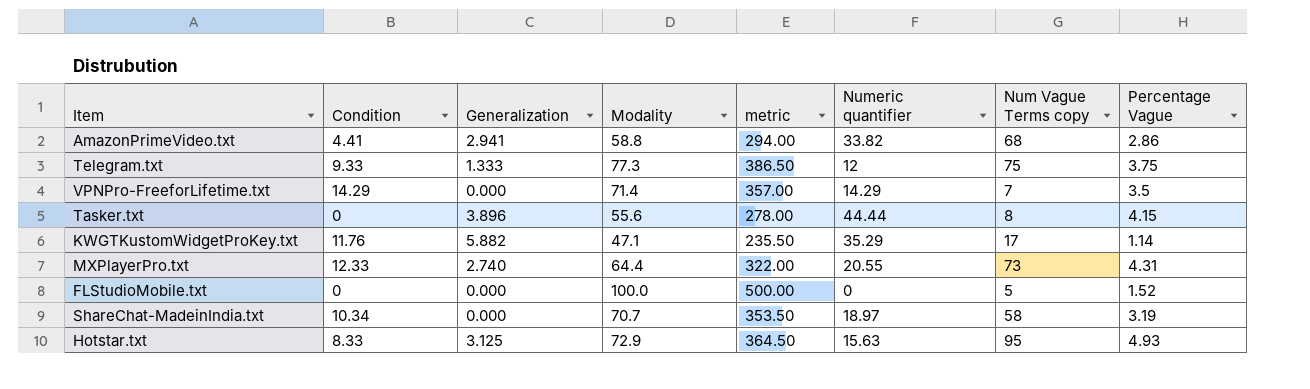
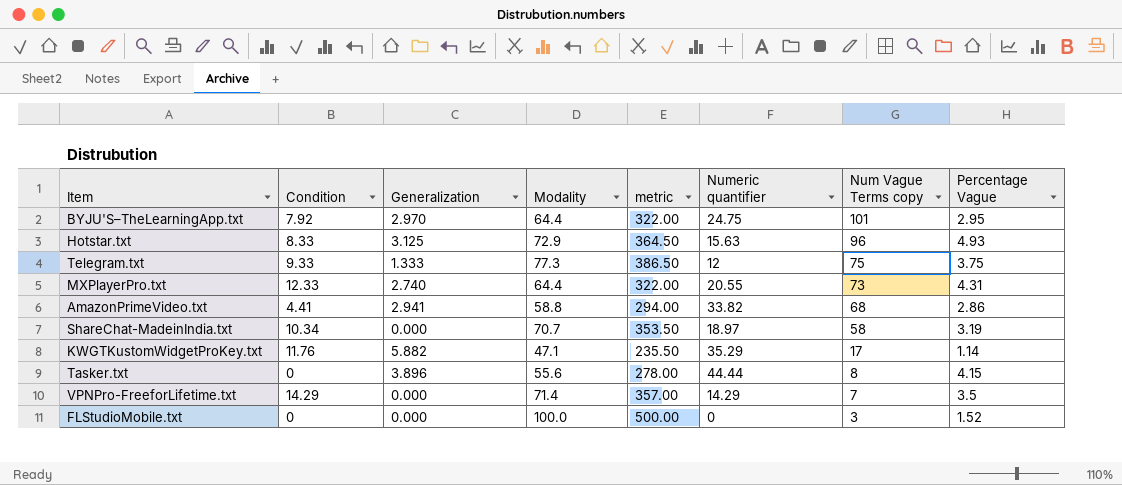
row order: none -> Num Vague Terms copy descending
row BYJU'S–TheLearningApp.txt: none -> 7.92 | 2.970 | 64.4 | 322.00 | 24.75 | 101 | 2.95
Hotstar.txt | Num Vague Terms copy: 95 -> 96
FLStudioMobile.txt | Num Vague Terms copy: 5 -> 3

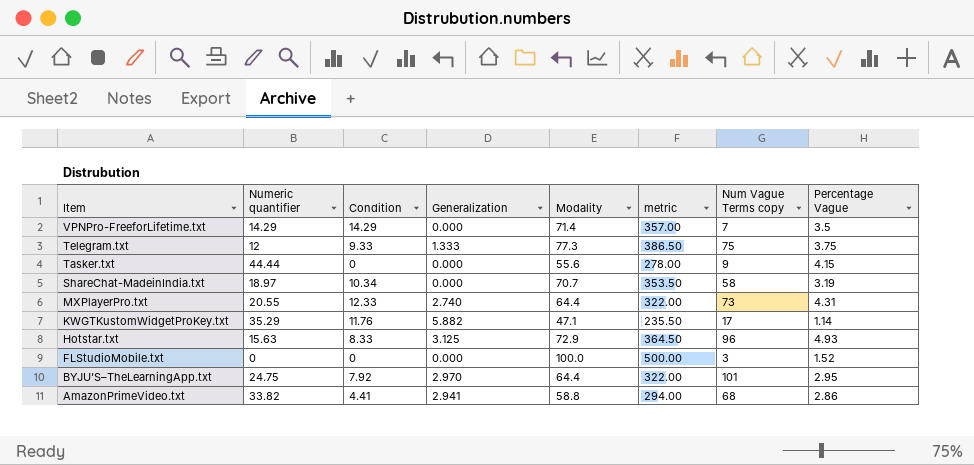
row order: Num Vague Terms copy descending -> Item descending
column Numeric quantifier | position: 6 -> 2
Tasker.txt | Generalization: 3.896 -> 0.000
Tasker.txt | Num Vague Terms copy: 8 -> 9

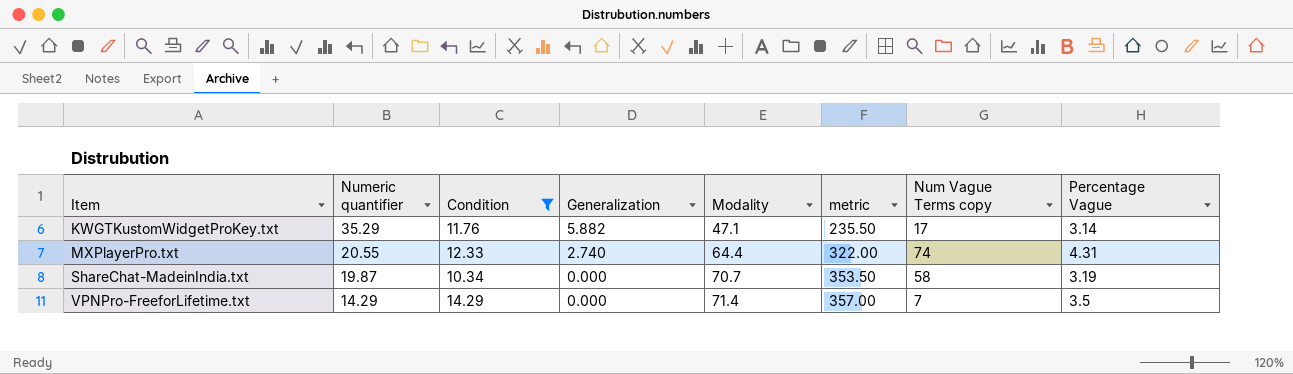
filter: none -> Condition >= 10.34
row order: Item descending -> Item ascending
KWGTKustomWidgetProKey.txt | Percentage Vague: 1.14 -> 3.14
MXPlayerPro.txt | Num Vague Terms copy: 73 -> 74
ShareChat-MadeinIndia.txt | Numeric quantifier: 18.97 -> 19.87

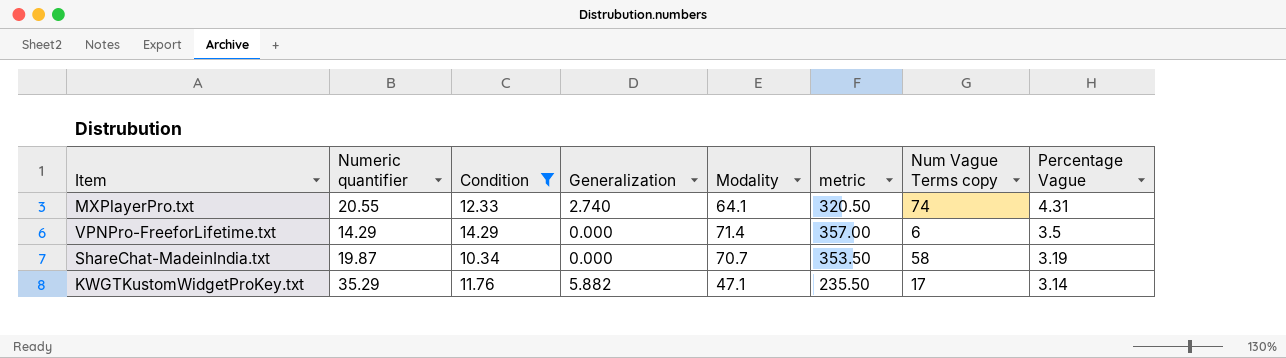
row order: Item ascending -> Percentage Vague descending
MXPlayerPro.txt | Modality: 64.4 -> 64.1
MXPlayerPro.txt | metric: 322.00 -> 320.50
VPNPro-FreeforLifetime.txt | Num Vague Terms copy: 7 -> 6

